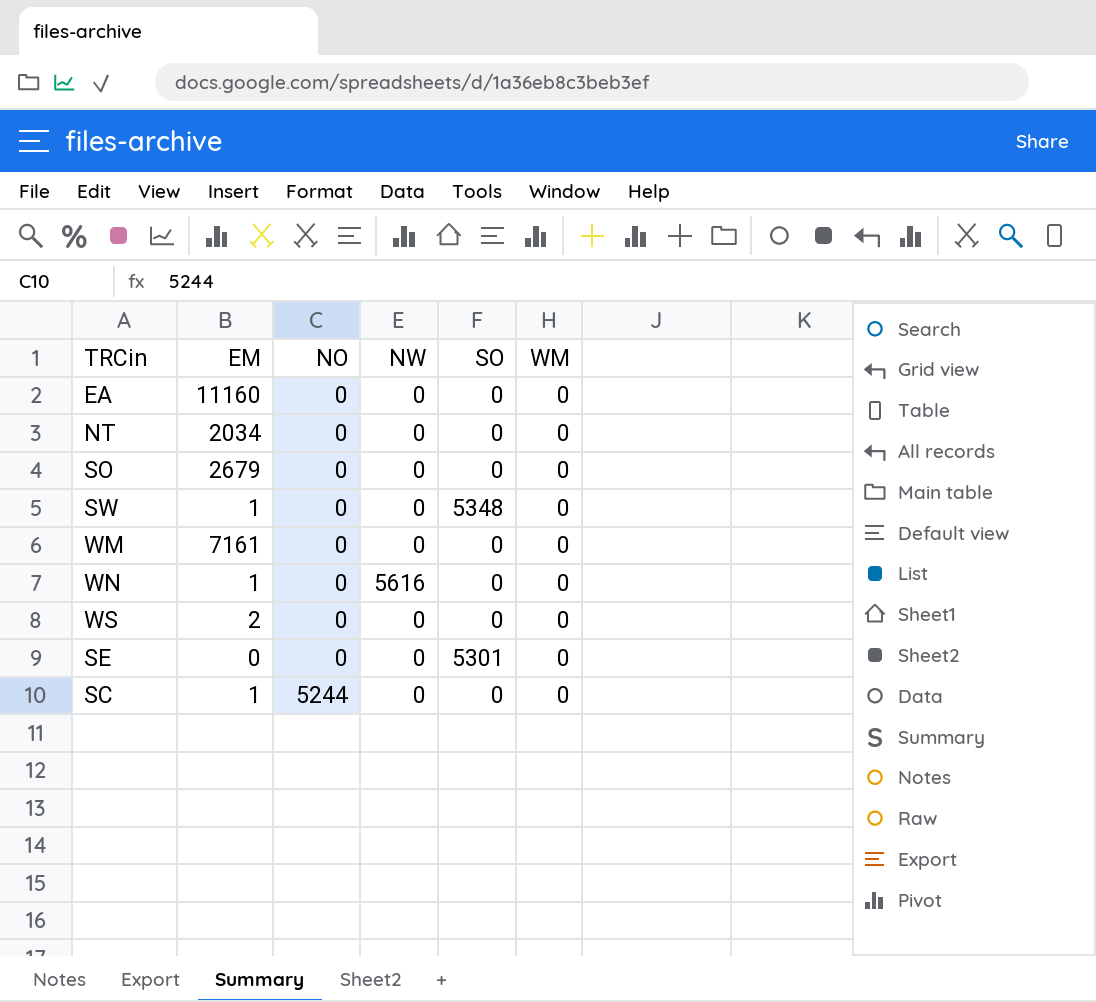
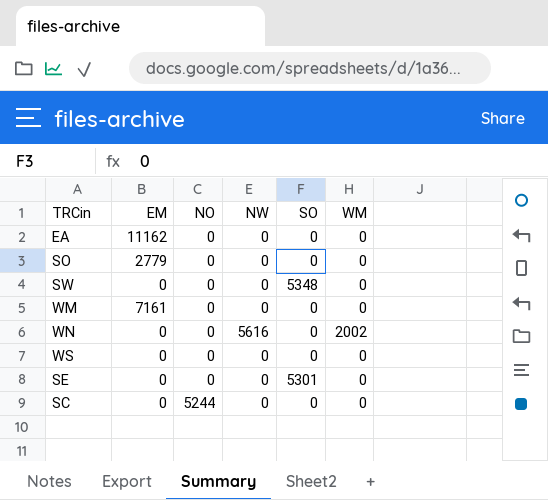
row NT: 2034 | 0 | 0 | 0 | 0 -> none
EA | EM: 11160 -> 11162
SO | EM: 2679 -> 2779
SW | EM: 1 -> 0
WN | EM: 1 -> 0
WN | WM: 0 -> 2002
WS | EM: 2 -> 0
SC | EM: 1 -> 0

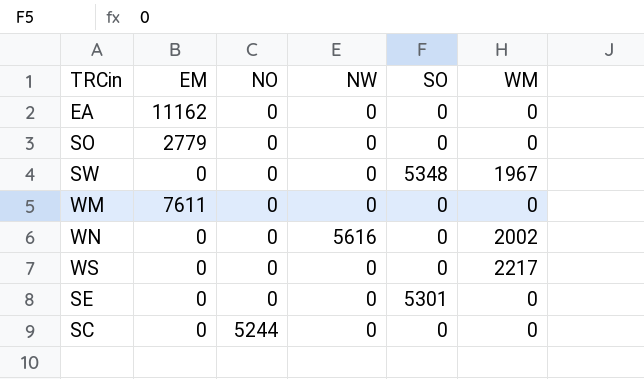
SW | WM: 0 -> 1967
WM | EM: 7161 -> 7611
WS | WM: 0 -> 2217

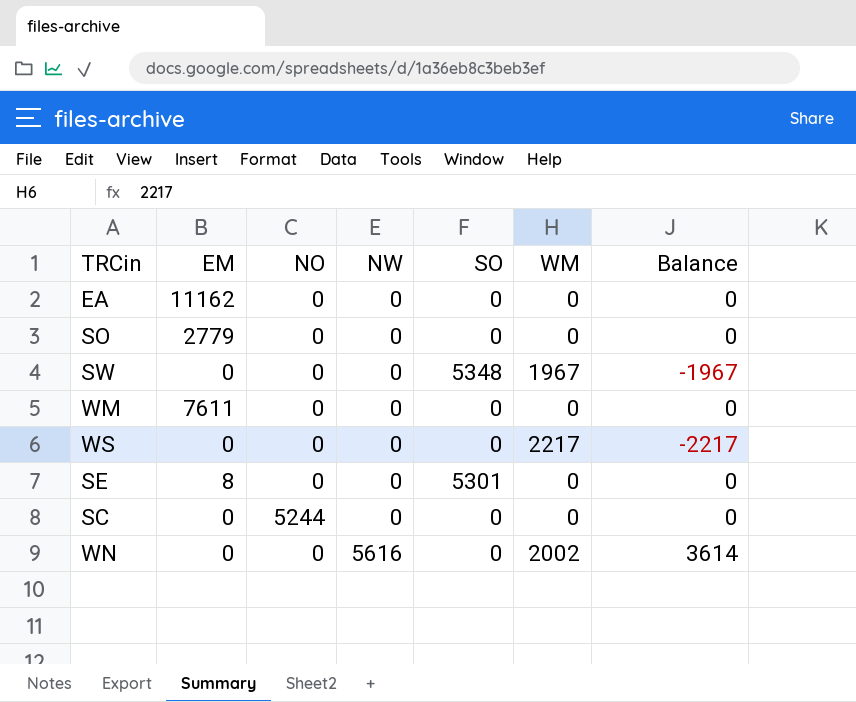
row order: NO ascending -> NW ascending
column Balance | formula: none -> [NW] - [WM]
SE | EM: 0 -> 8

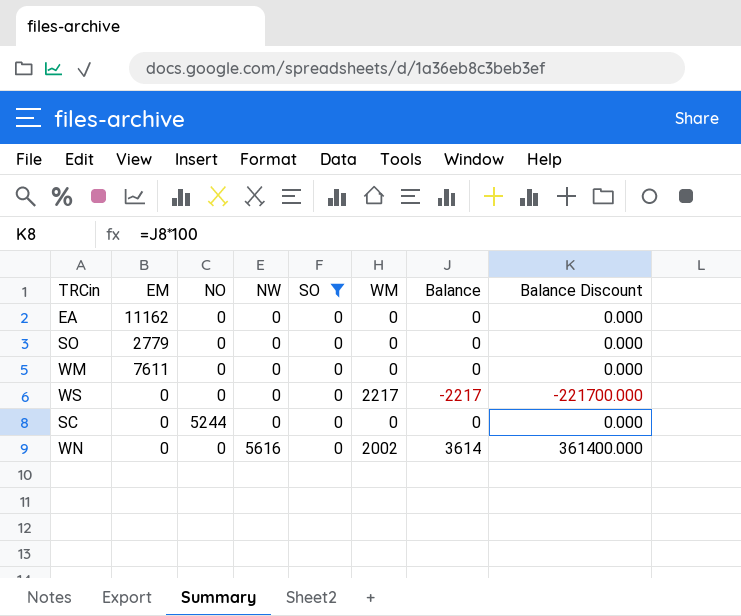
filter: none -> SO = 0
column Balance Discount | formula: none -> [Balance] * 100

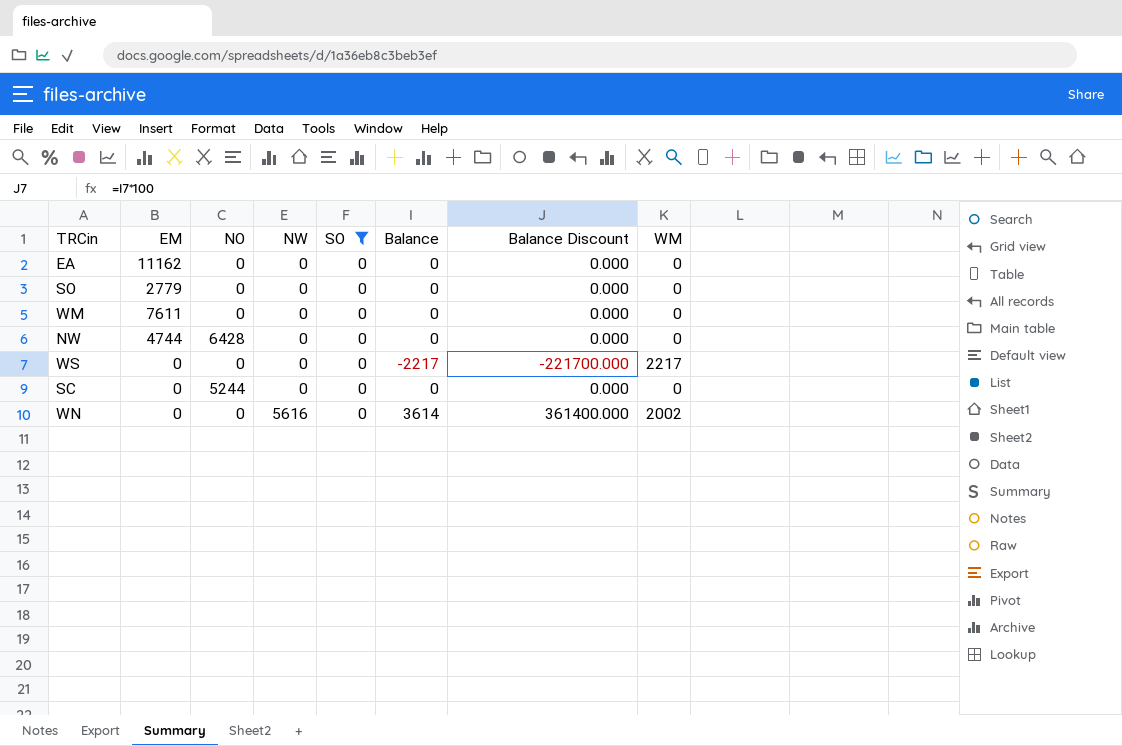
column WM | position: 6 -> 8
row NW: none -> 4744 | 6428 | 0 | 0 | 0 | 0.000 | 0

